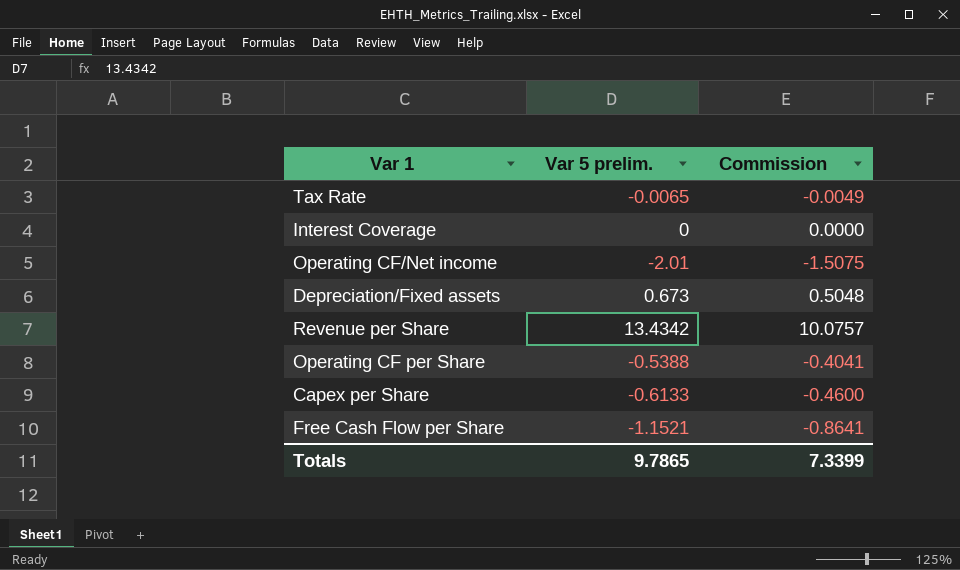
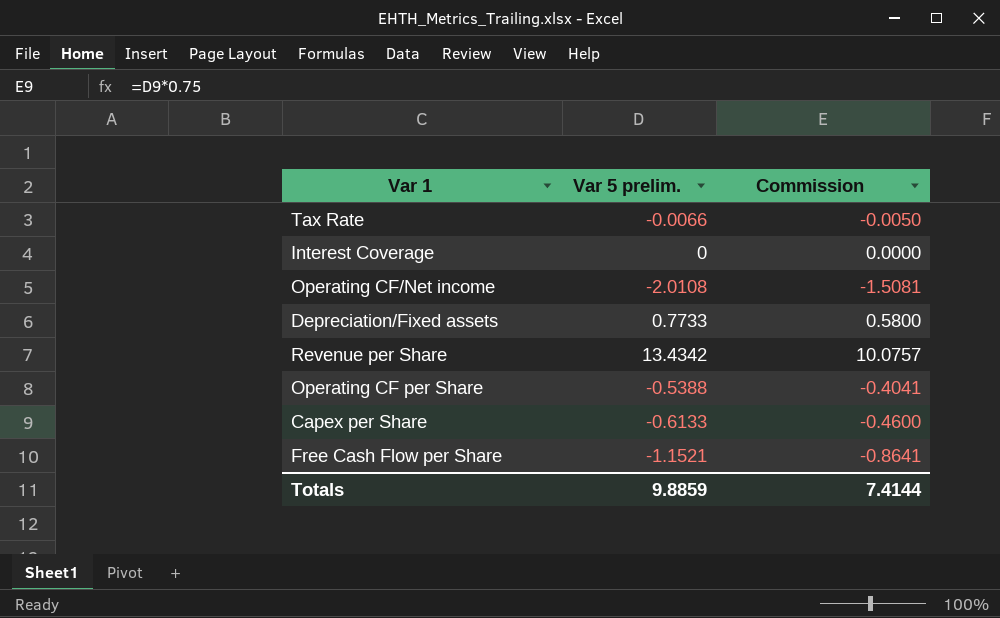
Tax Rate | Var 5 prelim.: -0.0065 -> -0.0066
Tax Rate | Commission: -0.0049 -> -0.0050
Operating CF/Net income | Var 5 prelim.: -2.01 -> -2.0108
Operating CF/Net income | Commission: -1.5075 -> -1.5081
Depreciation/Fixed assets | Var 5 prelim.: 0.673 -> 0.7733
Depreciation/Fixed assets | Commission: 0.5048 -> 0.5800
Totals | Var 5 prelim.: 9.7865 -> 9.8859
Totals | Commission: 7.3399 -> 7.4144

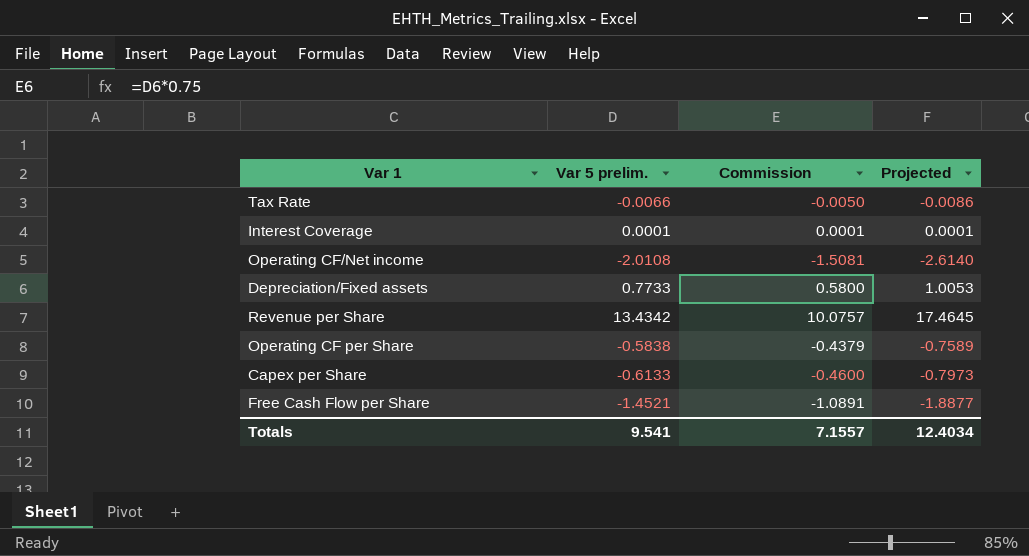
column Projected | formula: none -> [Var 5 prelim.] * 1.3
Interest Coverage | Var 5 prelim.: 0 -> 0.0001
Interest Coverage | Commission: 0.0000 -> 0.0001
Operating CF per Share | Var 5 prelim.: -0.5388 -> -0.5838
Operating CF per Share | Commission: -0.4041 -> -0.4379
Free Cash Flow per Share | Var 5 prelim.: -1.1521 -> -1.4521
Free Cash Flow per Share | Commission: -0.8641 -> -1.0891
Totals | Var 5 prelim.: 9.8859 -> 9.541
Totals | Commission: 7.4144 -> 7.1557

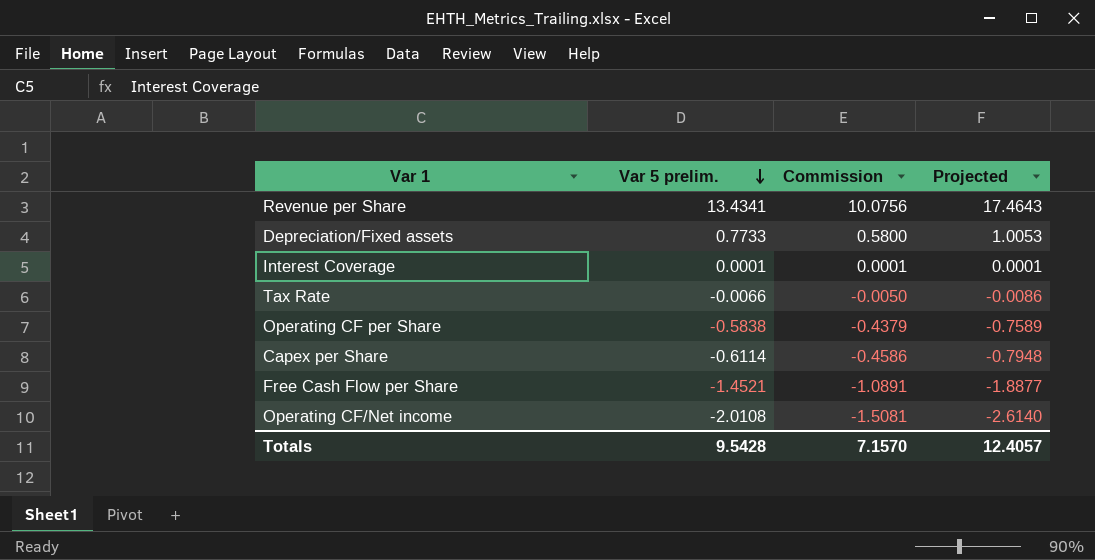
row order: none -> Var 5 prelim. descending
Revenue per Share | Var 5 prelim.: 13.4342 -> 13.4341
Revenue per Share | Commission: 10.0757 -> 10.0756
Revenue per Share | Projected: 17.4645 -> 17.4643
Capex per Share | Var 5 prelim.: -0.6133 -> -0.6114
Capex per Share | Commission: -0.4600 -> -0.4586
Capex per Share | Projected: -0.7973 -> -0.7948
Totals | Var 5 prelim.: 9.541 -> 9.5428
Totals | Commission: 7.1557 -> 7.1570
Totals | Projected: 12.4034 -> 12.4057

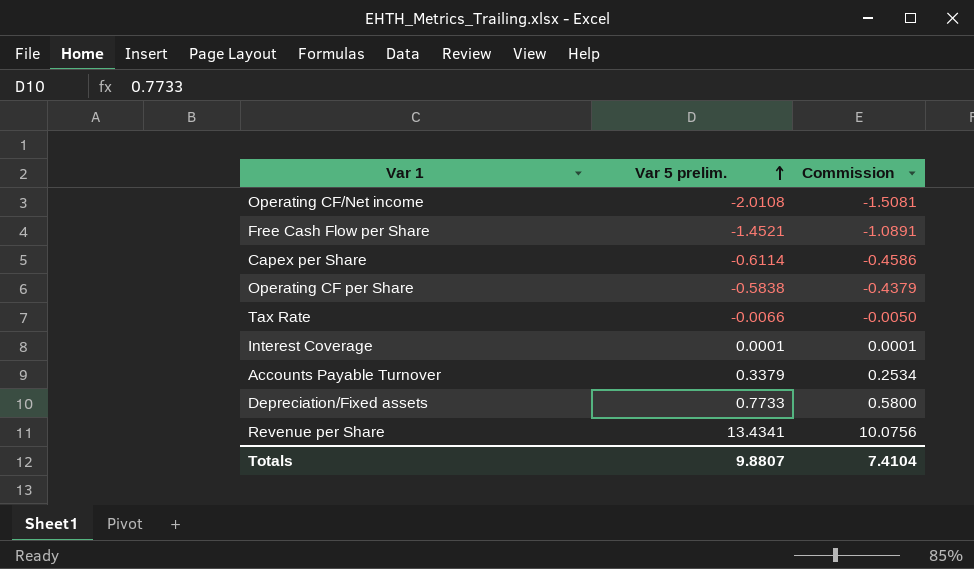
row order: Var 5 prelim. descending -> Var 5 prelim. ascending
column Projected | formula: [Var 5 prelim.] * 1.3 -> none
row Accounts Payable Turnover: none -> 0.3379 | 0.2534
Totals | Var 5 prelim.: 9.5428 -> 9.8807
Totals | Commission: 7.1570 -> 7.4104

